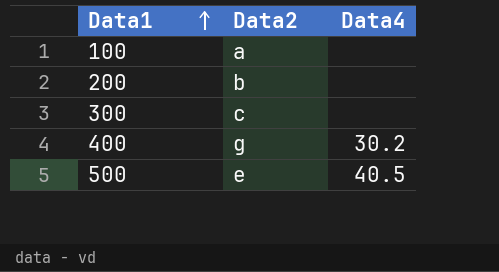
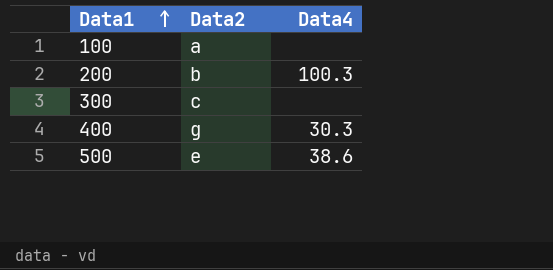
200 | Data4: none -> 100.3
400 | Data4: 30.2 -> 30.3
500 | Data4: 40.5 -> 38.6

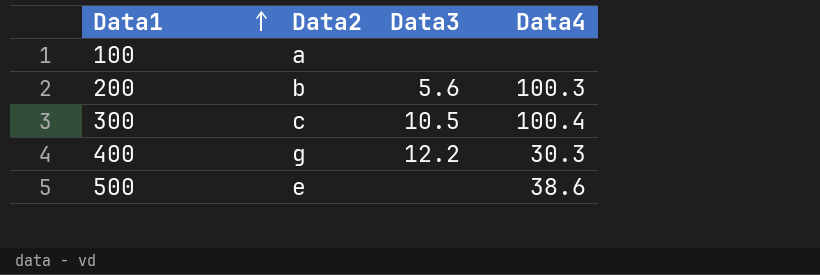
column Data3 | position: none -> 3
300 | Data4: none -> 100.4

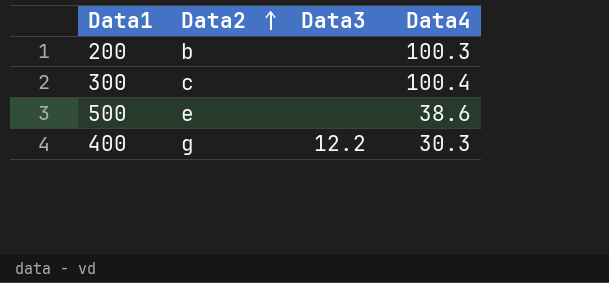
row order: Data1 ascending -> Data2 ascending
row 100: a | none | none -> none
200 | Data3: 5.6 -> none
300 | Data3: 10.5 -> none

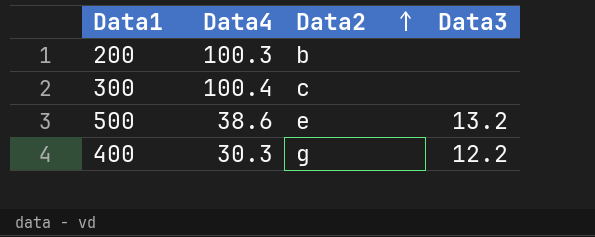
column Data4 | position: 4 -> 2
500 | Data3: none -> 13.2

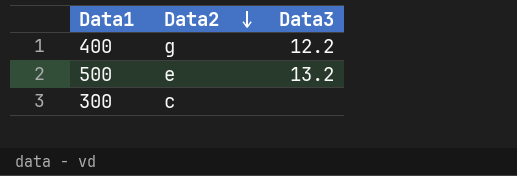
row order: Data2 ascending -> Data2 descending
column Data4 | position: 2 -> none
row 200: 100.3 | b | none -> none

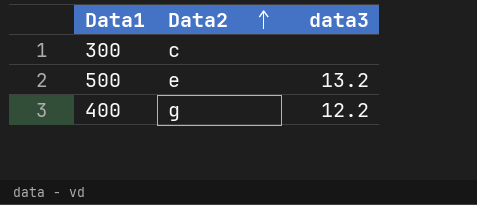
row order: Data2 descending -> Data2 ascending
column name: Data3 -> data3

